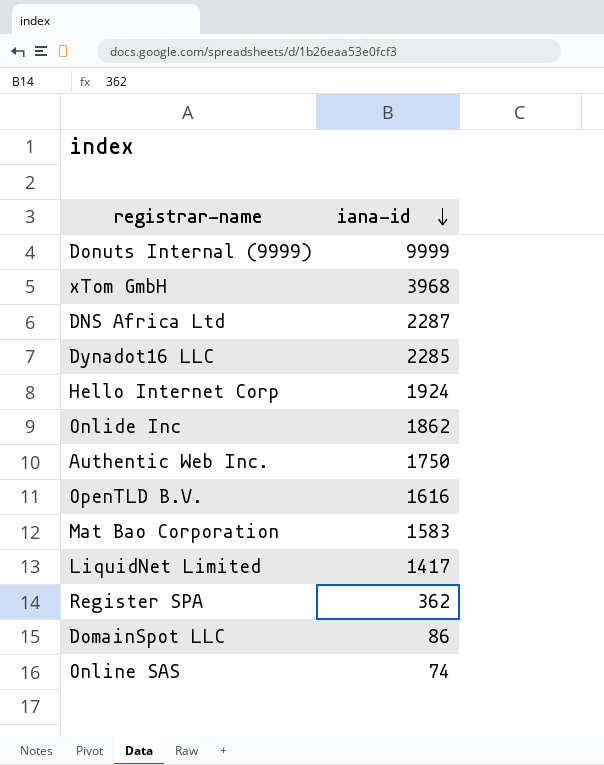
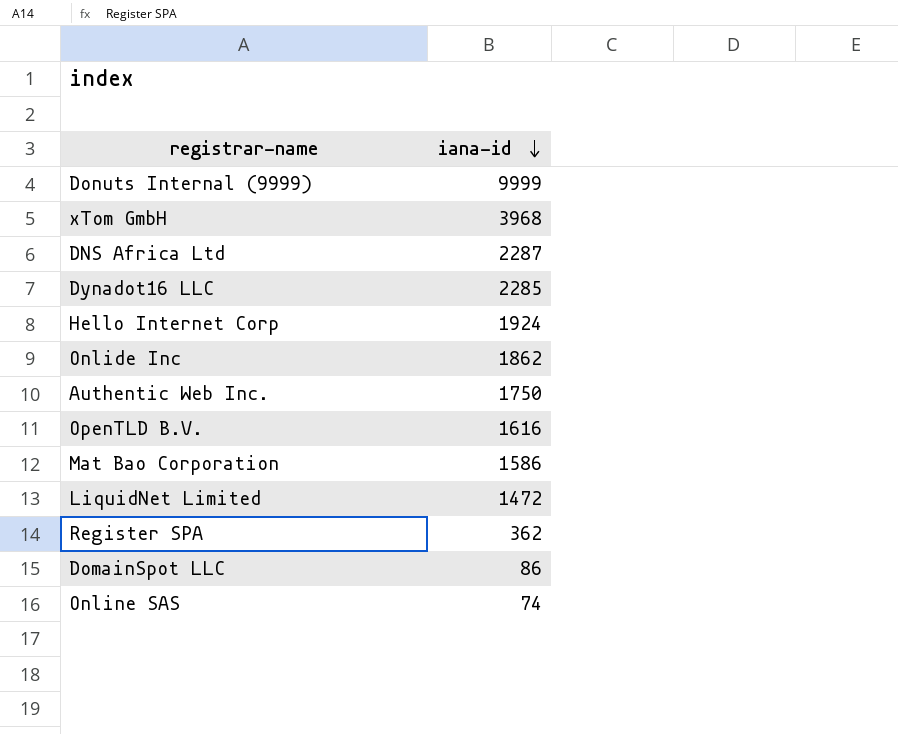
Mat Bao Corporation | iana-id: 1583 -> 1586
LiquidNet Limited | iana-id: 1417 -> 1472

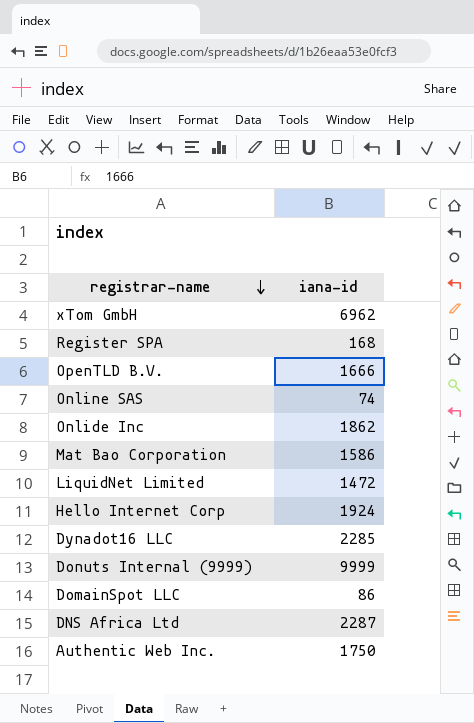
row order: iana-id descending -> registrar-name descending
xTom GmbH | iana-id: 3968 -> 6962
Register SPA | iana-id: 362 -> 168
OpenTLD B.V. | iana-id: 1616 -> 1666

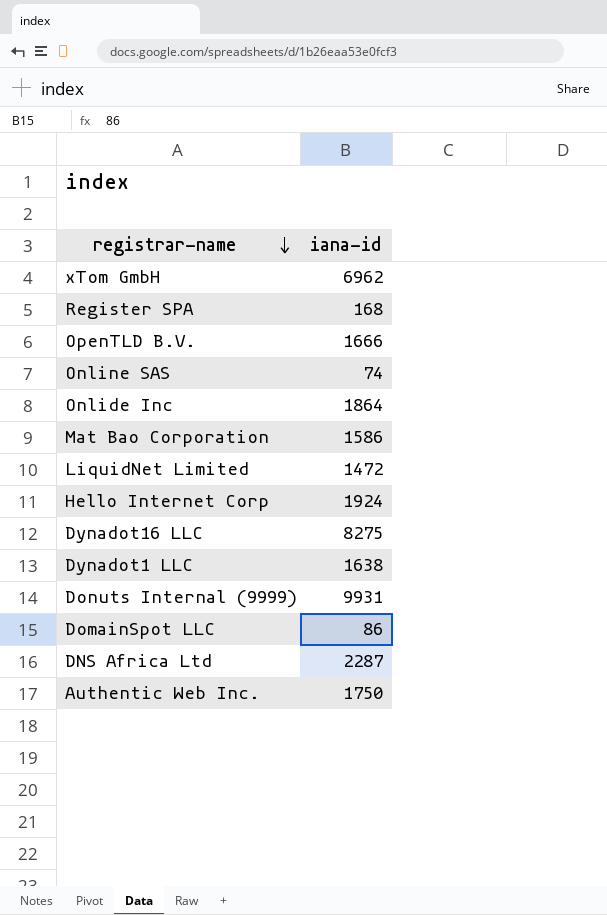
Onlide Inc | iana-id: 1862 -> 1864
Dynadot16 LLC | iana-id: 2285 -> 8275
row Dynadot1 LLC: none -> 1638
Donuts Internal (9999) | iana-id: 9999 -> 9931

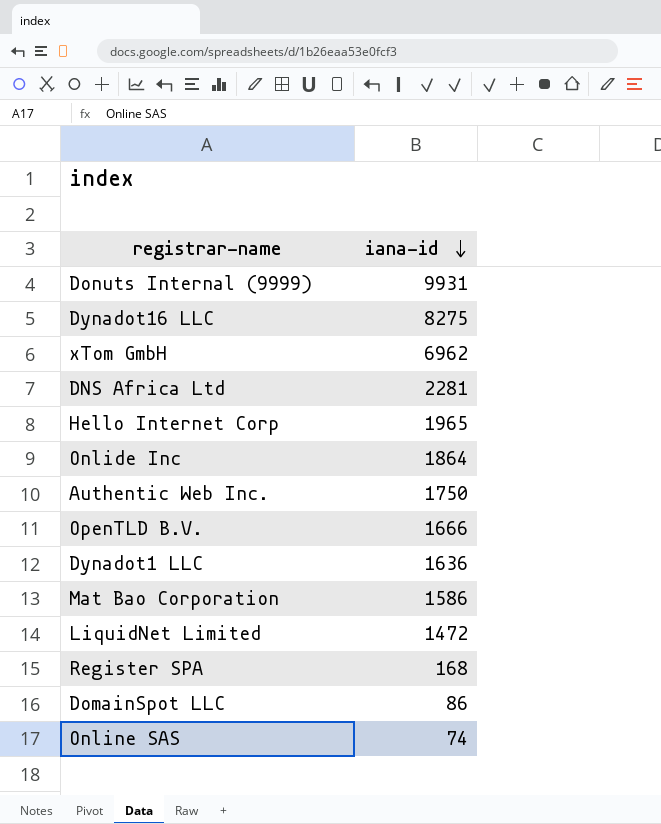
row order: registrar-name descending -> iana-id descending
DNS Africa Ltd | iana-id: 2287 -> 2281
Hello Internet Corp | iana-id: 1924 -> 1965
Dynadot1 LLC | iana-id: 1638 -> 1636

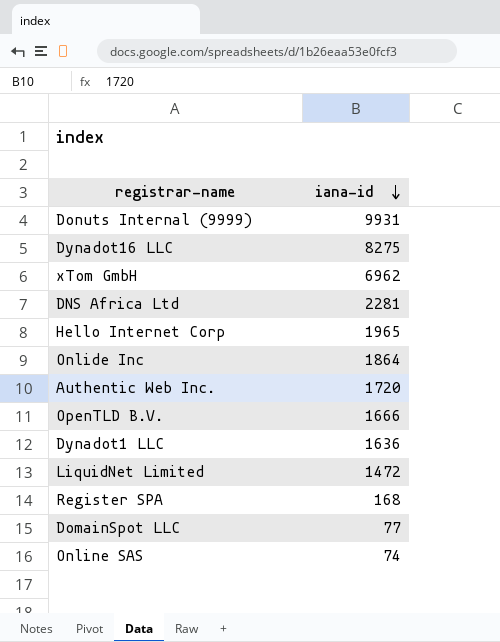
row Mat Bao Corporation: 1586 -> none
Authentic Web Inc. | iana-id: 1750 -> 1720
DomainSpot LLC | iana-id: 86 -> 77

